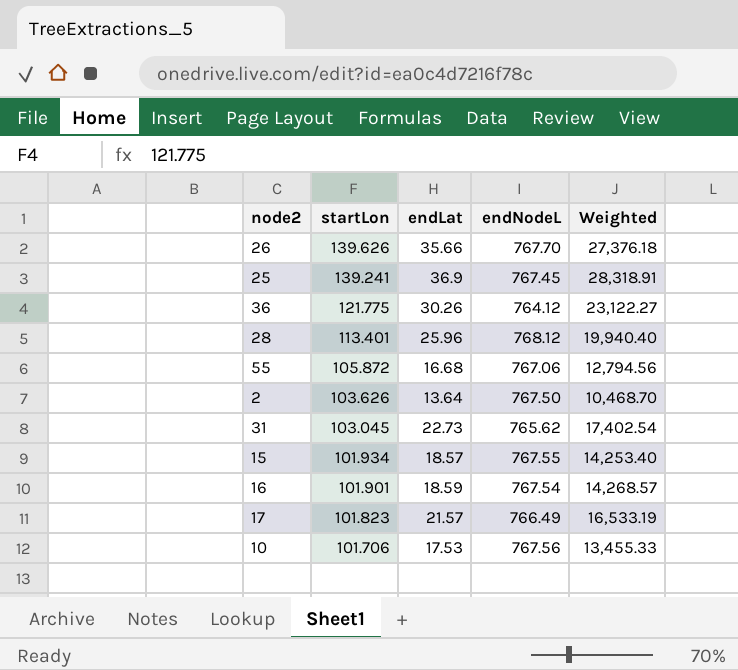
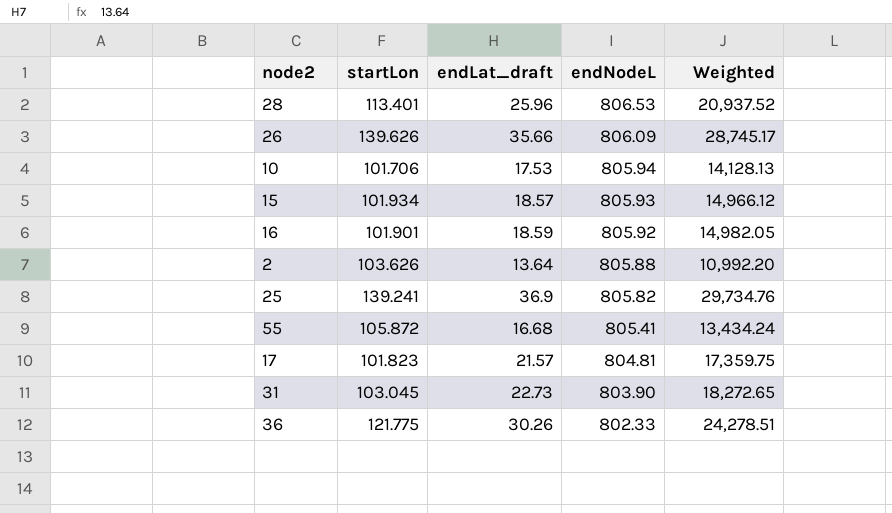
row order: startLon descending -> endNodeL descending
column name: endLat -> endLat_draft
28 | endNodeL: 768.12 -> 806.53
28 | Weighted: 19,940.40 -> 20,937.52
26 | endNodeL: 767.70 -> 806.09
26 | Weighted: 27,376.18 -> 28,745.17
10 | endNodeL: 767.56 -> 805.94
10 | Weighted: 13,455.33 -> 14,128.13
15 | endNodeL: 767.55 -> 805.93
15 | Weighted: 14,253.40 -> 14,966.12
16 | endNodeL: 767.54 -> 805.92
16 | Weighted: 14,268.57 -> 14,982.05
2 | endNodeL: 767.50 -> 805.88
2 | Weighted: 10,468.70 -> 10,992.20
25 | endNodeL: 767.45 -> 805.82
25 | Weighted: 28,318.91 -> 29,734.76
55 | endNodeL: 767.06 -> 805.41
55 | Weighted: 12,794.56 -> 13,434.24
17 | endNodeL: 766.49 -> 804.81
17 | Weighted: 16,533.19 -> 17,359.75
31 | endNodeL: 765.62 -> 803.90
31 | Weighted: 17,402.54 -> 18,272.65
36 | endNodeL: 764.12 -> 802.33
36 | Weighted: 23,122.27 -> 24,278.51

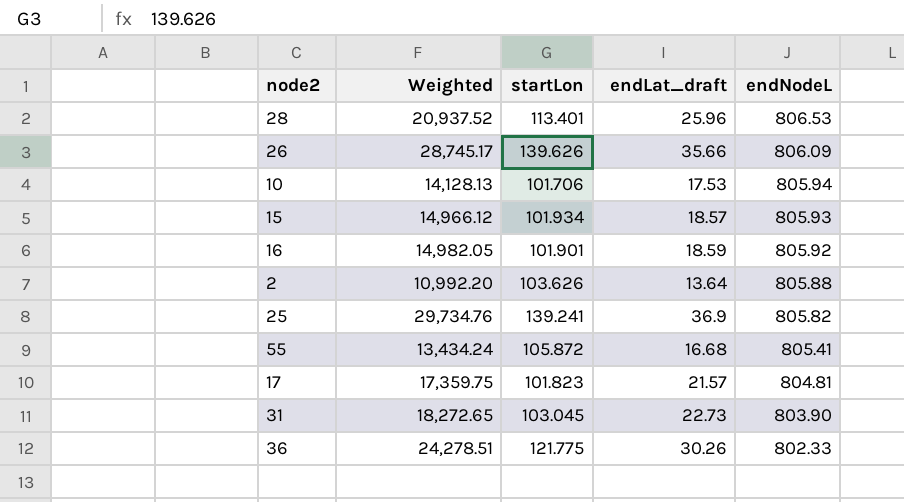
column Weighted | position: 5 -> 2

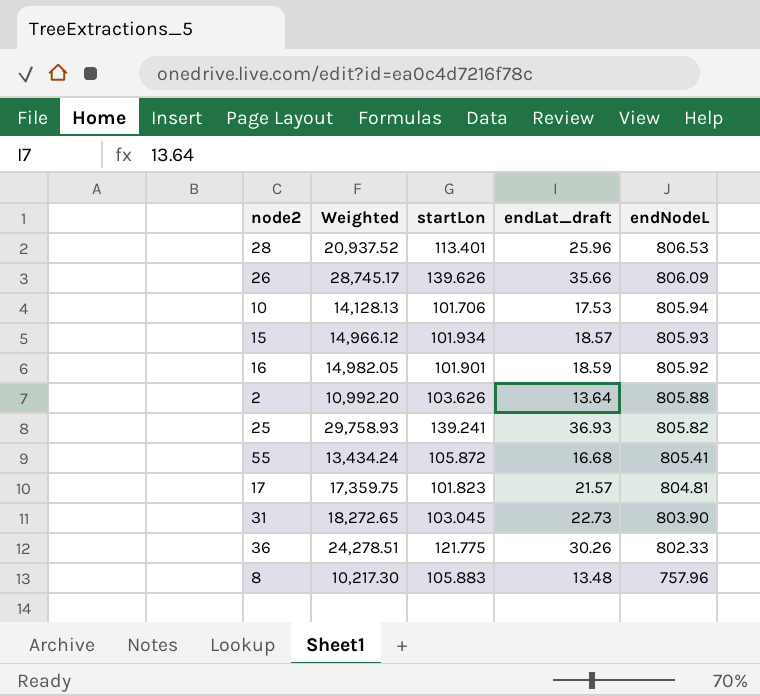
25 | Weighted: 29,734.76 -> 29,758.93
25 | endLat_draft: 36.9 -> 36.93
row 8: none -> 10,217.30 | 105.883 | 13.48 | 757.96

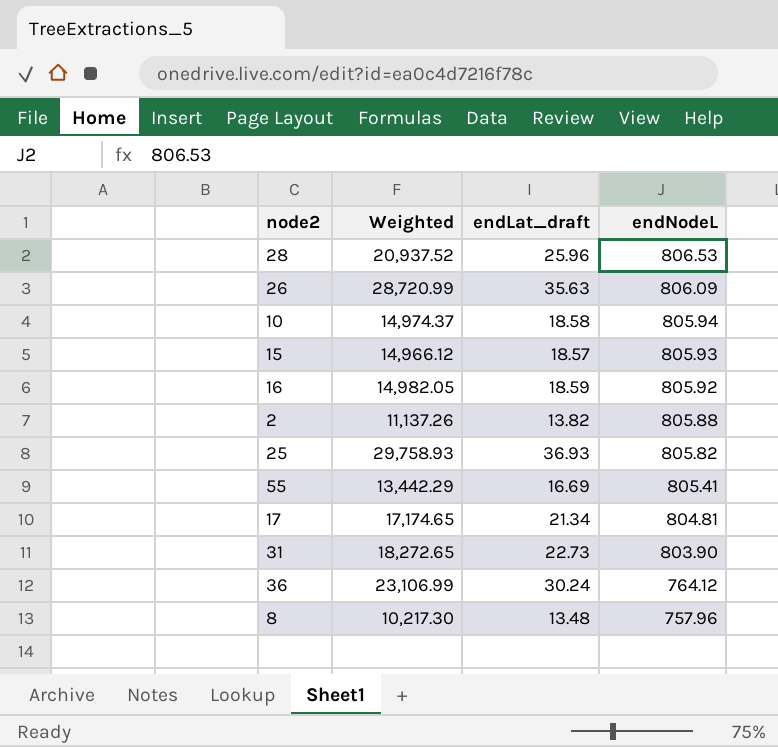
column startLon | position: 3 -> none
26 | Weighted: 28,745.17 -> 28,720.99
26 | endLat_draft: 35.66 -> 35.63
10 | Weighted: 14,128.13 -> 14,974.37
10 | endLat_draft: 17.53 -> 18.58
2 | Weighted: 10,992.20 -> 11,137.26
2 | endLat_draft: 13.64 -> 13.82
55 | Weighted: 13,434.24 -> 13,442.29
55 | endLat_draft: 16.68 -> 16.69
17 | Weighted: 17,359.75 -> 17,174.65
17 | endLat_draft: 21.57 -> 21.34
36 | Weighted: 24,278.51 -> 23,106.99
36 | endLat_draft: 30.26 -> 30.24
36 | endNodeL: 802.33 -> 764.12

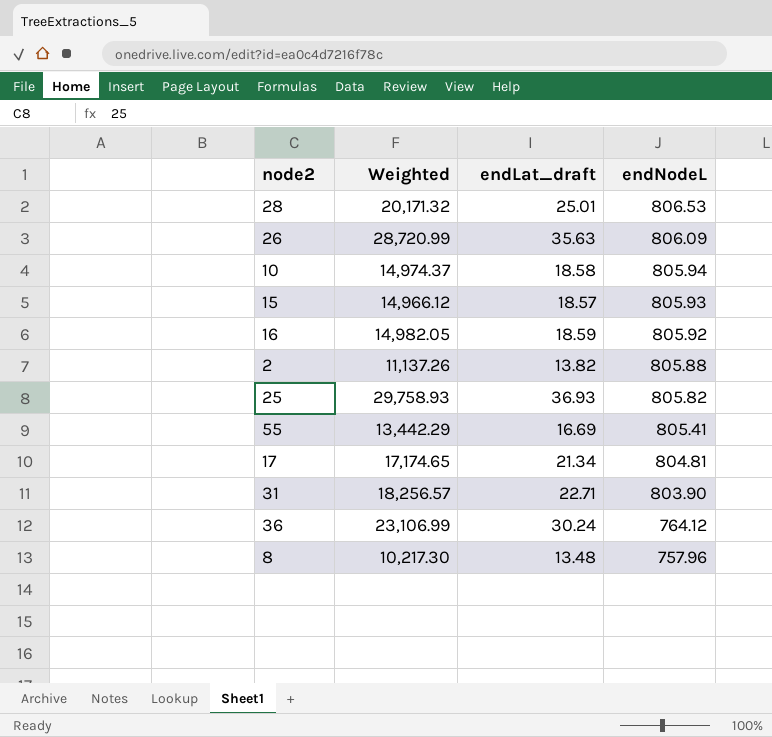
28 | Weighted: 20,937.52 -> 20,171.32
28 | endLat_draft: 25.96 -> 25.01
31 | Weighted: 18,272.65 -> 18,256.57
31 | endLat_draft: 22.73 -> 22.71

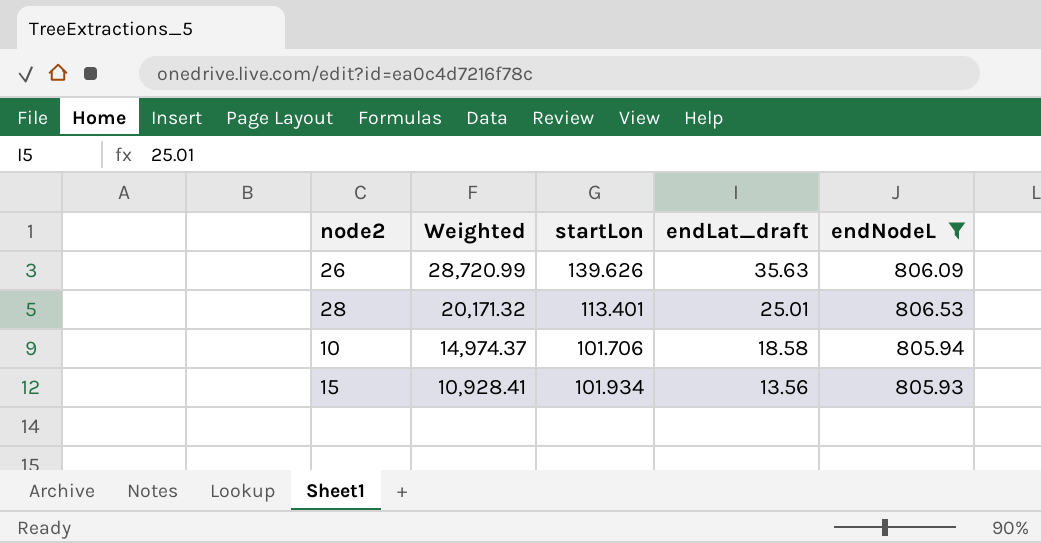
filter: none -> endNodeL >= 805.93
row order: endNodeL descending -> Weighted descending
column startLon | position: none -> 3
15 | Weighted: 14,966.12 -> 10,928.41
15 | endLat_draft: 18.57 -> 13.56

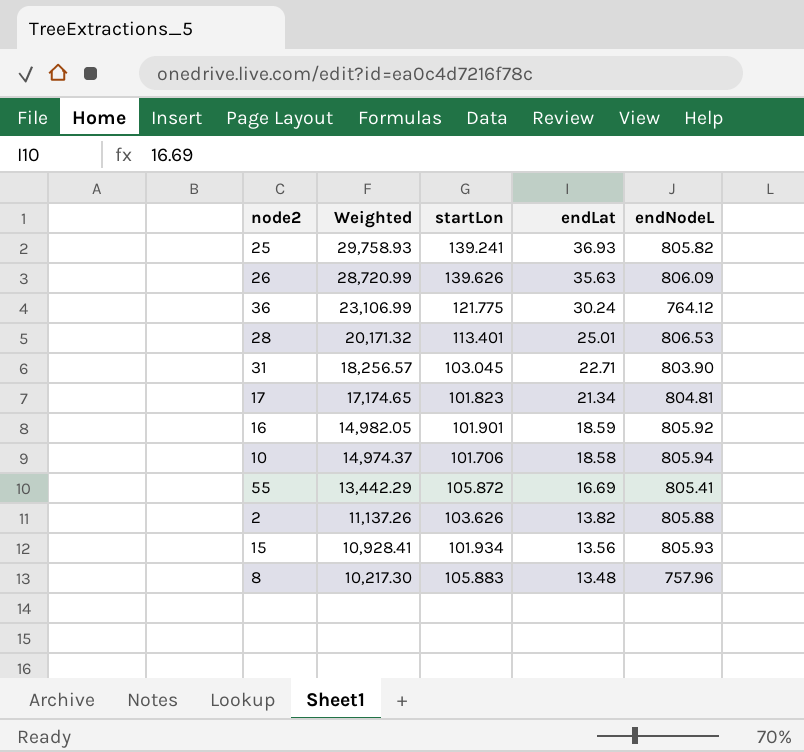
filter: endNodeL >= 805.93 -> none
column name: endLat_draft -> endLat

